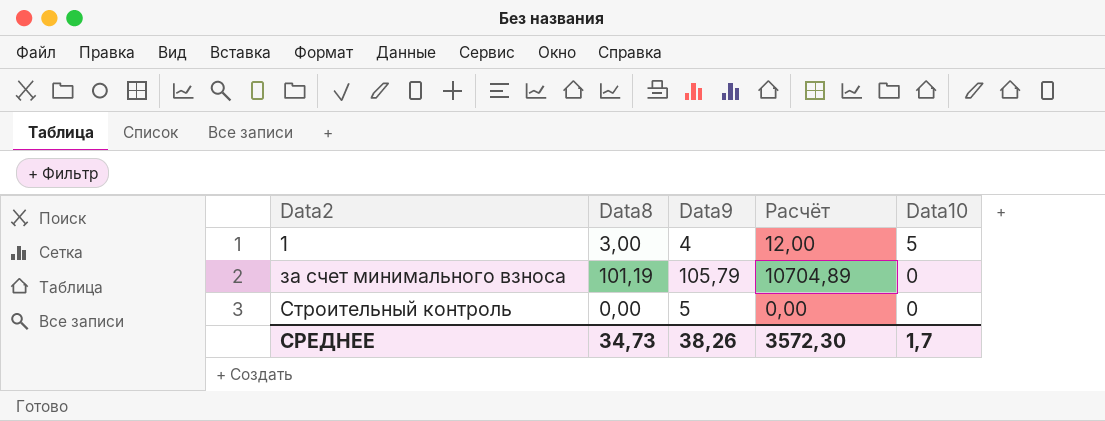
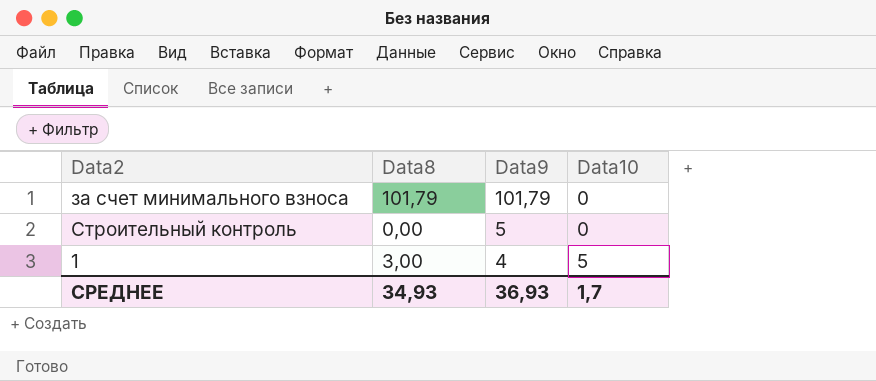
row order: Data2 ascending -> Data9 descending
column Расчёт | formula: [Data8] * [Data9] -> none
за счет минимального взноса | Data8: 101,19 -> 101,79
за счет минимального взноса | Data9: 105,79 -> 101,79
СРЕДНЕЕ | Data8: 34,73 -> 34,93
СРЕДНЕЕ | Data9: 38,26 -> 36,93

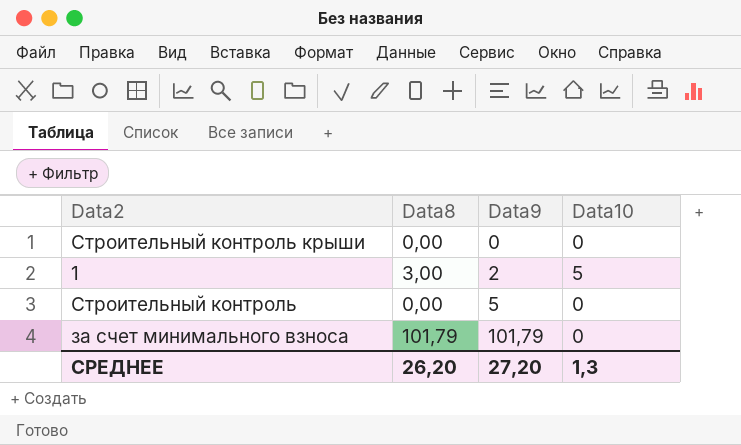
row order: Data9 descending -> Data9 ascending
row Строительный контроль крыши: none -> 0,00 | 0 | 0
1 | Data9: 4 -> 2
СРЕДНЕЕ | Data8: 34,93 -> 26,20
СРЕДНЕЕ | Data9: 36,93 -> 27,20
СРЕДНЕЕ | Data10: 1,7 -> 1,3

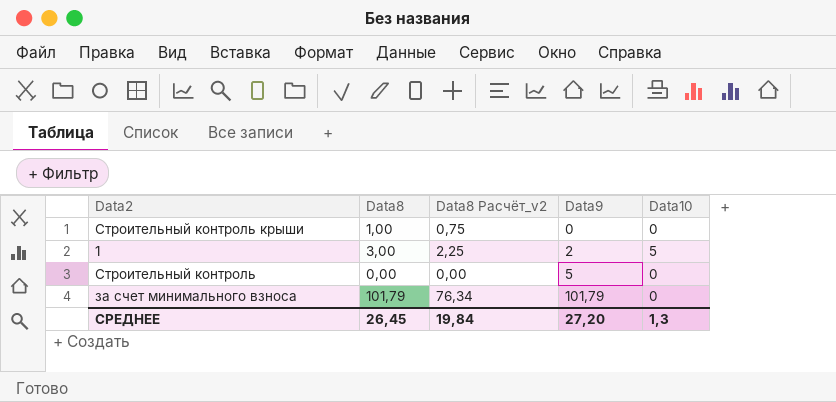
column Data8 Расчёт_v2 | formula: none -> [Data8] * 0,75
Строительный контроль крыши | Data8: 0,00 -> 1,00
СРЕДНЕЕ | Data8: 26,20 -> 26,45

